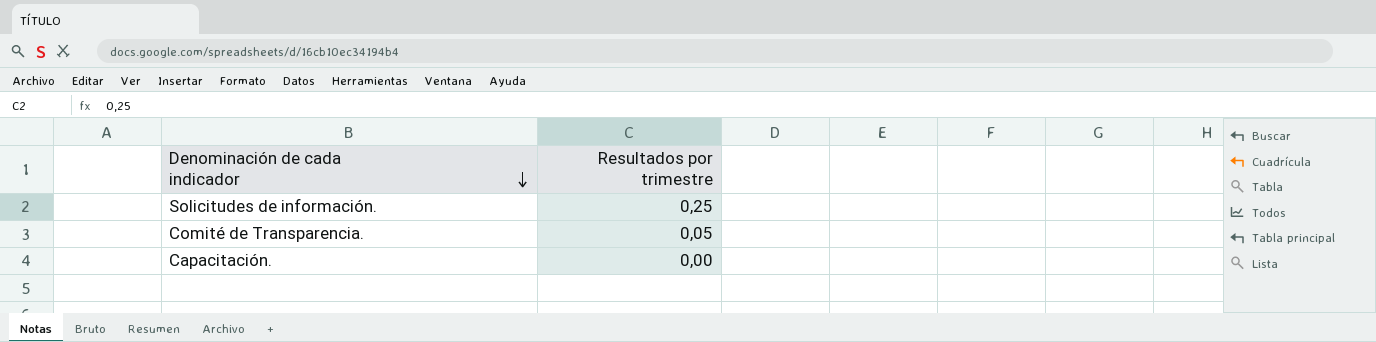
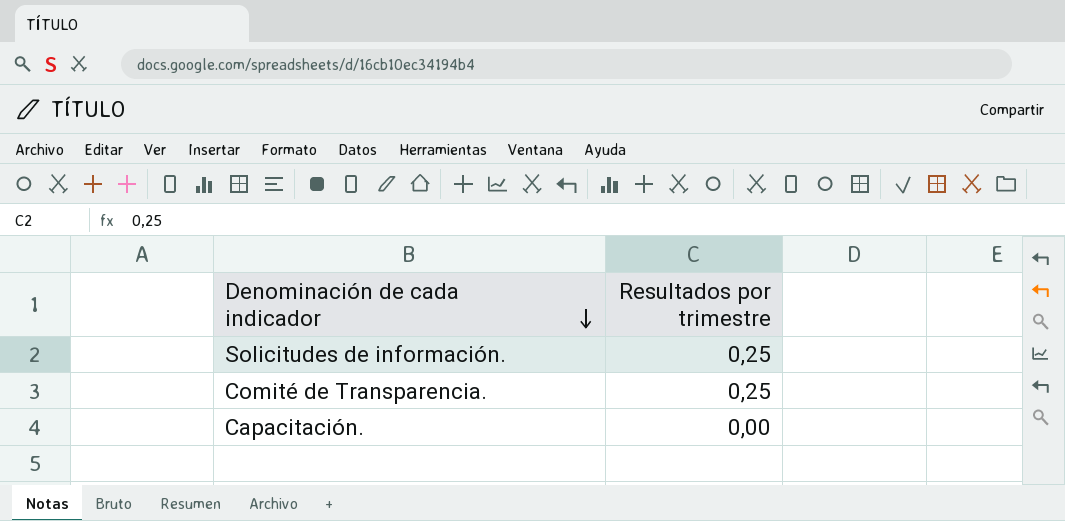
Comité de Transparencia. | Resultados por trimestre: 0,05 -> 0,25

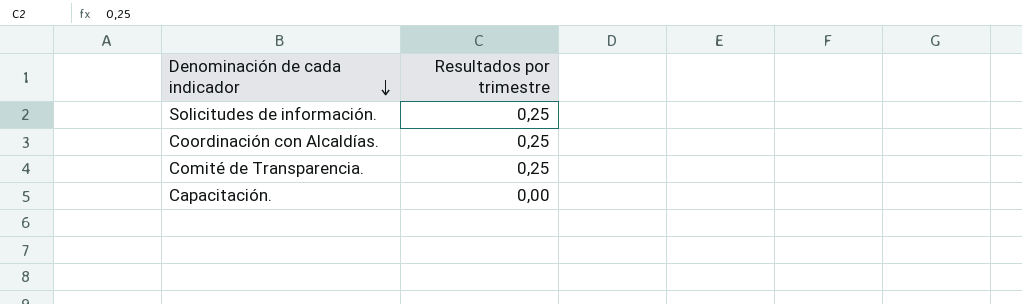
row Coordinación con Alcaldías.: none -> 0,25

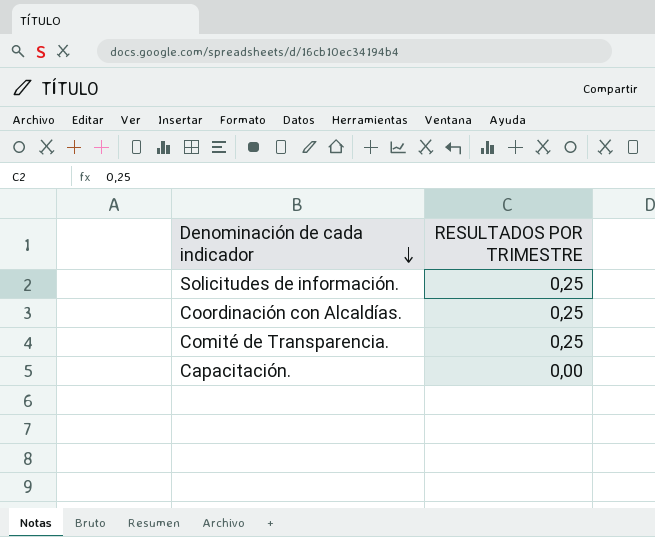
column name: Resultados por trimestre -> RESULTADOS POR TRIMESTRE

